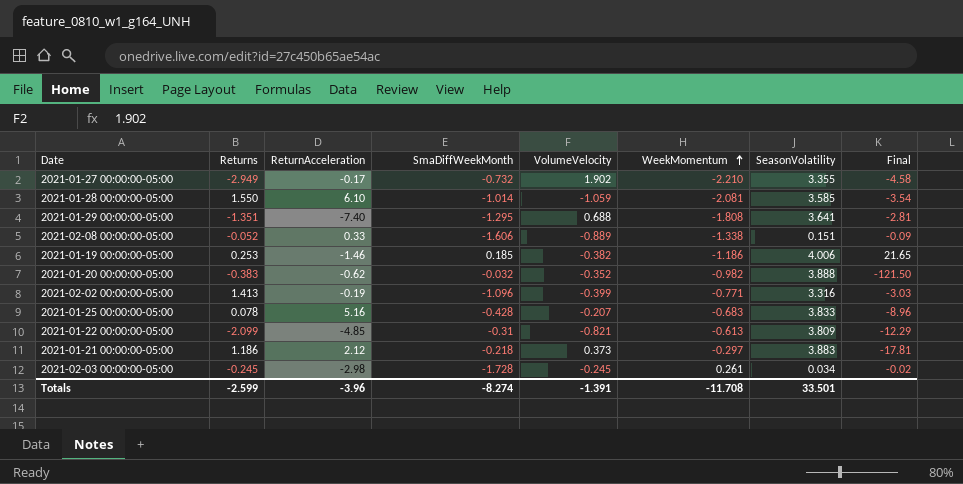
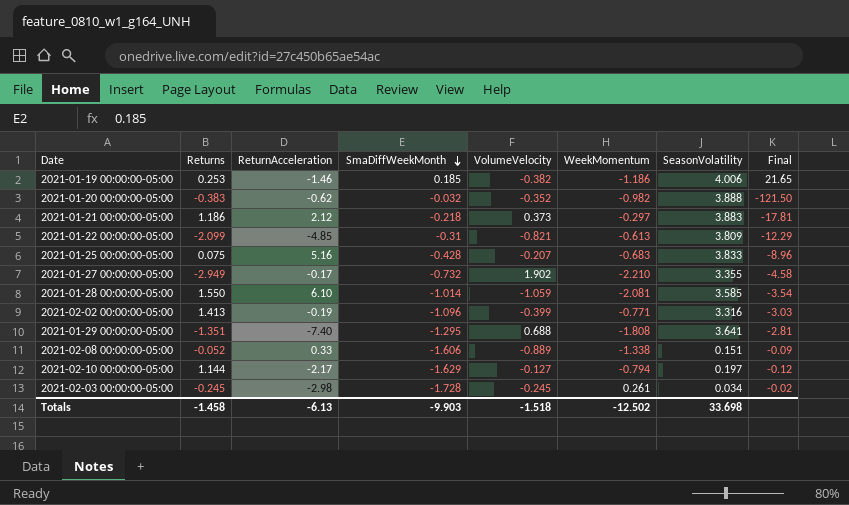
row order: WeekMomentum ascending -> SmaDiffWeekMonth descending
2021-01-25 00:00:00-05:00 | Returns: 0.078 -> 0.075
row 2021-02-10 00:00:00-05:00: none -> 1.144 | -2.17 | -1.629 | -0.127 | -0.794 | 0.197 | -0.12
Totals | Returns: -2.599 -> -1.458
Totals | ReturnAcceleration: -3.96 -> -6.13
Totals | SmaDiffWeekMonth: -8.274 -> -9.903
Totals | VolumeVelocity: -1.391 -> -1.518
Totals | WeekMomentum: -11.708 -> -12.502
Totals | SeasonVolatility: 33.501 -> 33.698

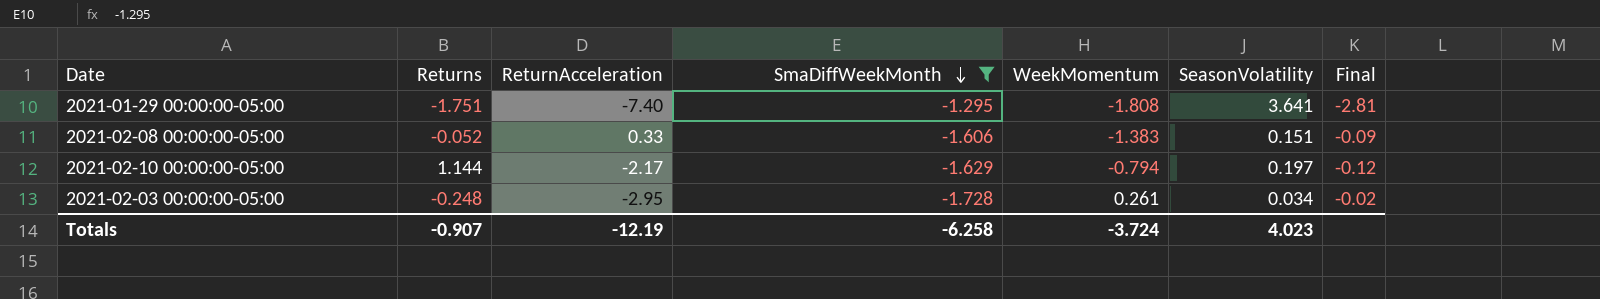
filter: none -> SmaDiffWeekMonth <= -1.295
column VolumeVelocity | position: 5 -> none
2021-01-29 00:00:00-05:00 | Returns: -1.351 -> -1.751
2021-02-08 00:00:00-05:00 | WeekMomentum: -1.338 -> -1.383
2021-02-03 00:00:00-05:00 | Returns: -0.245 -> -0.248
2021-02-03 00:00:00-05:00 | ReturnAcceleration: -2.98 -> -2.95
Totals | Returns: -1.458 -> -0.907
Totals | ReturnAcceleration: -6.13 -> -12.19
Totals | SmaDiffWeekMonth: -9.903 -> -6.258
Totals | WeekMomentum: -12.502 -> -3.724
Totals | SeasonVolatility: 33.698 -> 4.023

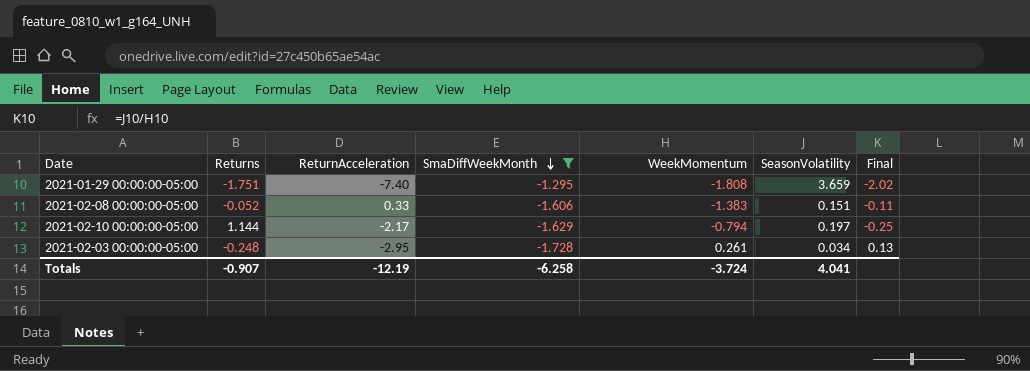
column Final | formula: [SeasonVolatility] / [SmaDiffWeekMonth] -> [SeasonVolatility] / [WeekMomentum]
2021-01-29 00:00:00-05:00 | SeasonVolatility: 3.641 -> 3.659
Totals | SeasonVolatility: 4.023 -> 4.041

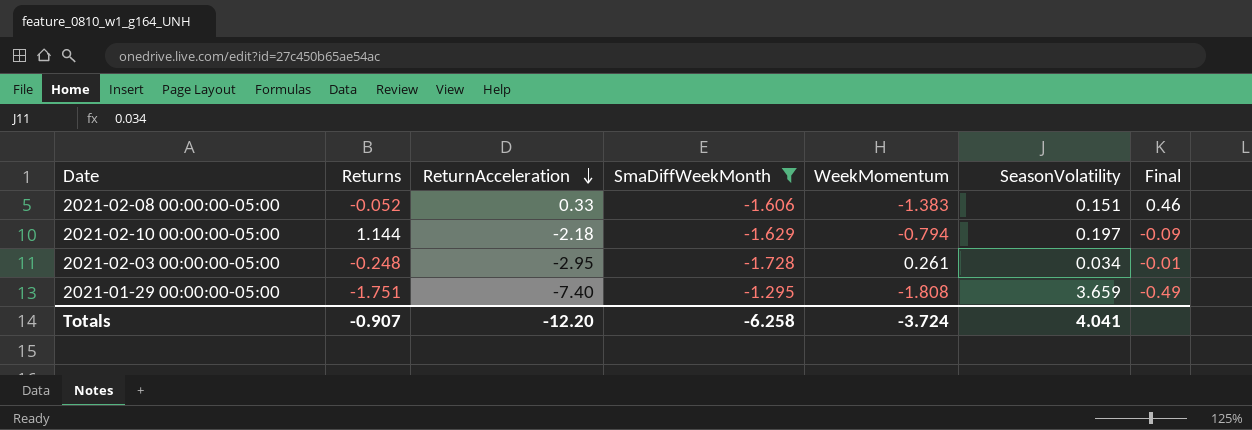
row order: SmaDiffWeekMonth descending -> ReturnAcceleration descending
column Final | formula: [SeasonVolatility] / [WeekMomentum] -> [SeasonVolatility] / [ReturnAcceleration]
2021-02-10 00:00:00-05:00 | ReturnAcceleration: -2.17 -> -2.18
Totals | ReturnAcceleration: -12.19 -> -12.20

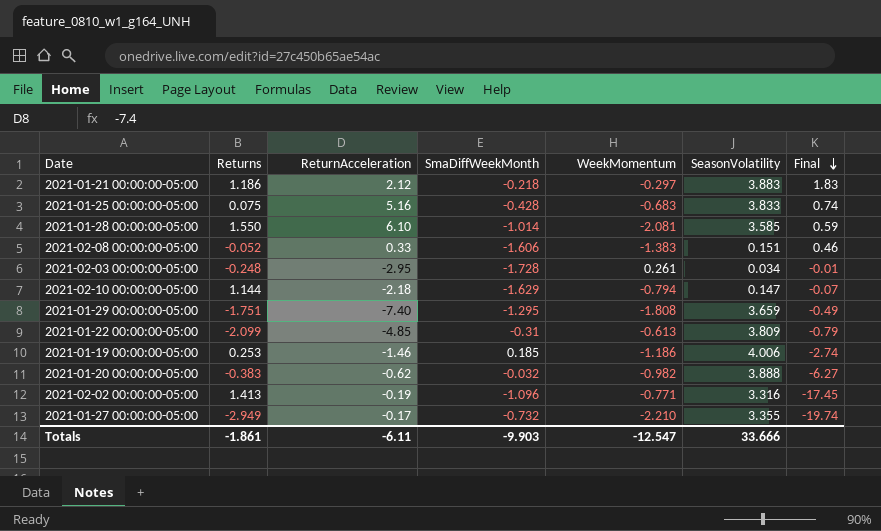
filter: SmaDiffWeekMonth <= -1.295 -> none
row order: ReturnAcceleration descending -> Final descending
2021-02-10 00:00:00-05:00 | SeasonVolatility: 0.197 -> 0.147
2021-02-10 00:00:00-05:00 | Final: -0.09 -> -0.07
Totals | Returns: -0.907 -> -1.861
Totals | ReturnAcceleration: -12.20 -> -6.11
Totals | SmaDiffWeekMonth: -6.258 -> -9.903
Totals | WeekMomentum: -3.724 -> -12.547
Totals | SeasonVolatility: 4.041 -> 33.666

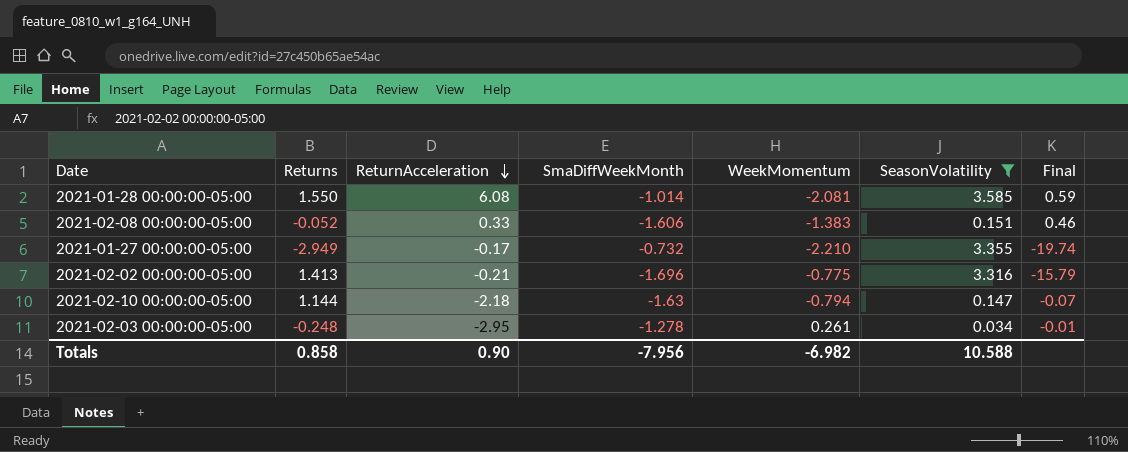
filter: none -> SeasonVolatility <= 3.585
row order: Final descending -> ReturnAcceleration descending
2021-01-28 00:00:00-05:00 | ReturnAcceleration: 6.10 -> 6.08
2021-02-02 00:00:00-05:00 | ReturnAcceleration: -0.19 -> -0.21
2021-02-02 00:00:00-05:00 | SmaDiffWeekMonth: -1.096 -> -1.696
2021-02-02 00:00:00-05:00 | WeekMomentum: -0.771 -> -0.775
2021-02-02 00:00:00-05:00 | Final: -17.45 -> -15.79
2021-02-10 00:00:00-05:00 | SmaDiffWeekMonth: -1.629 -> -1.63
2021-02-03 00:00:00-05:00 | SmaDiffWeekMonth: -1.728 -> -1.278
Totals | Returns: -1.861 -> 0.858
Totals | ReturnAcceleration: -6.11 -> 0.90
Totals | SmaDiffWeekMonth: -9.903 -> -7.956
Totals | WeekMomentum: -12.547 -> -6.982
Totals | SeasonVolatility: 33.666 -> 10.588

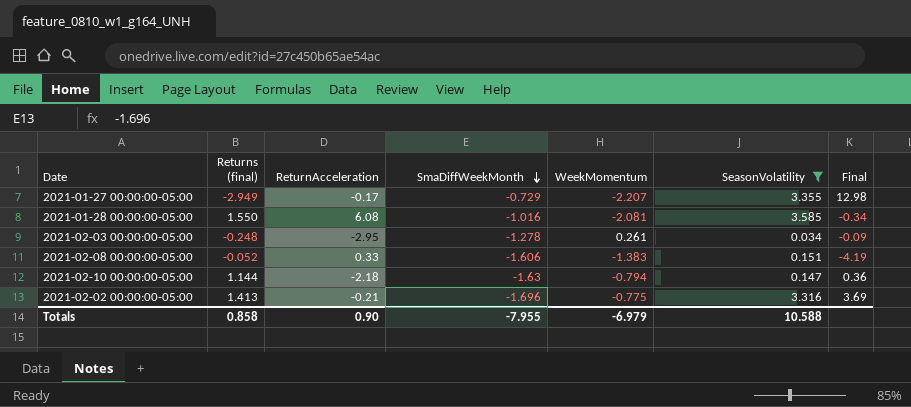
row order: ReturnAcceleration descending -> SmaDiffWeekMonth descending
column name: Returns -> Returns (final)
column Final | formula: [SeasonVolatility] / [ReturnAcceleration] -> [WeekMomentum] / [ReturnAcceleration]
2021-01-27 00:00:00-05:00 | SmaDiffWeekMonth: -0.732 -> -0.729
2021-01-27 00:00:00-05:00 | WeekMomentum: -2.210 -> -2.207
2021-01-28 00:00:00-05:00 | SmaDiffWeekMonth: -1.014 -> -1.016
Totals | SmaDiffWeekMonth: -7.956 -> -7.955
Totals | WeekMomentum: -6.982 -> -6.979

